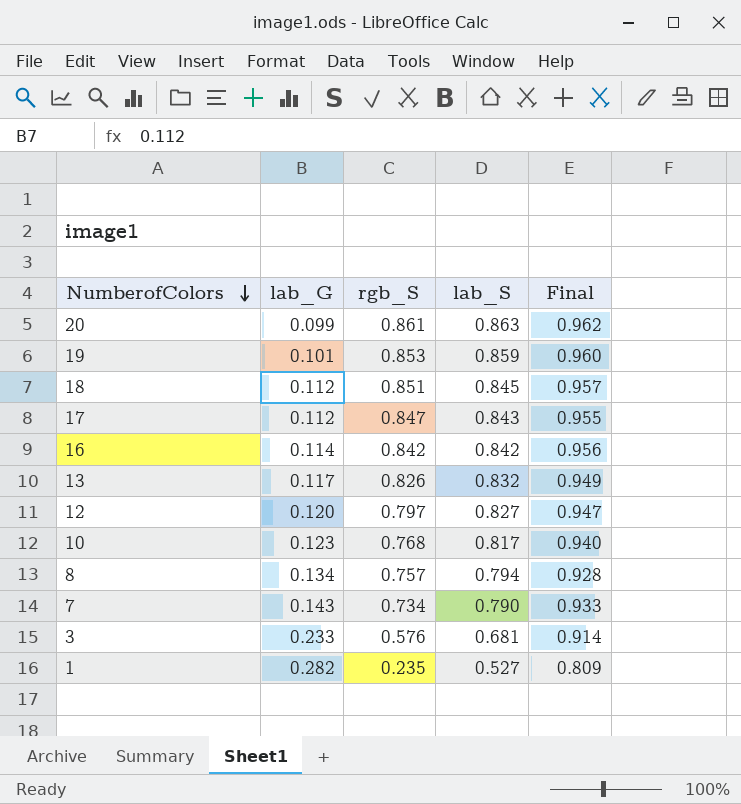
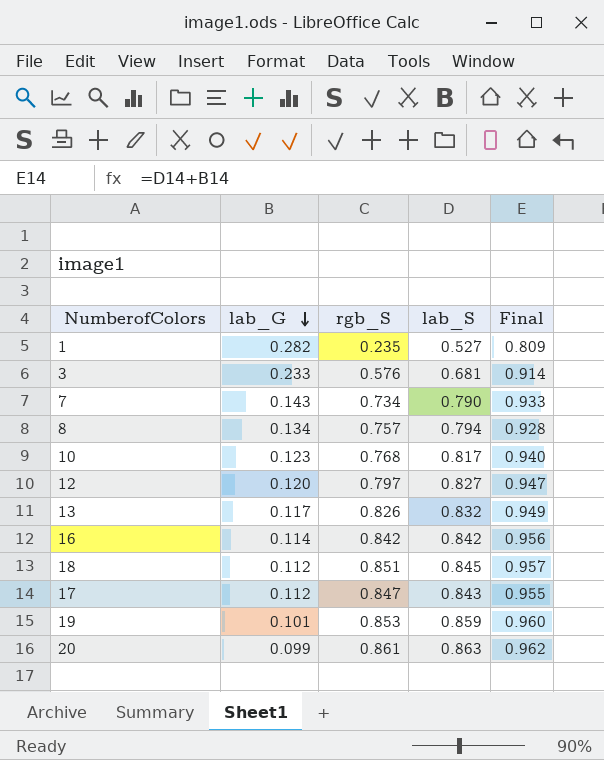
row order: NumberofColors descending -> lab_G descending

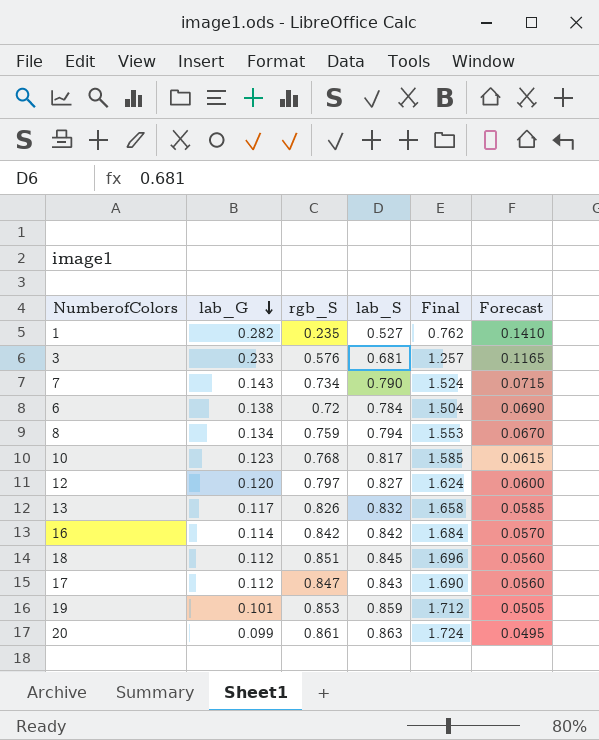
column Final | formula: [lab_G] + [lab_S] -> [rgb_S] + [lab_S]
column Forecast | formula: none -> [lab_G] * 0.5
row 6: none -> 0.138 | 0.72 | 0.784 | 1.504 | 0.0690
8 | rgb_S: 0.757 -> 0.759

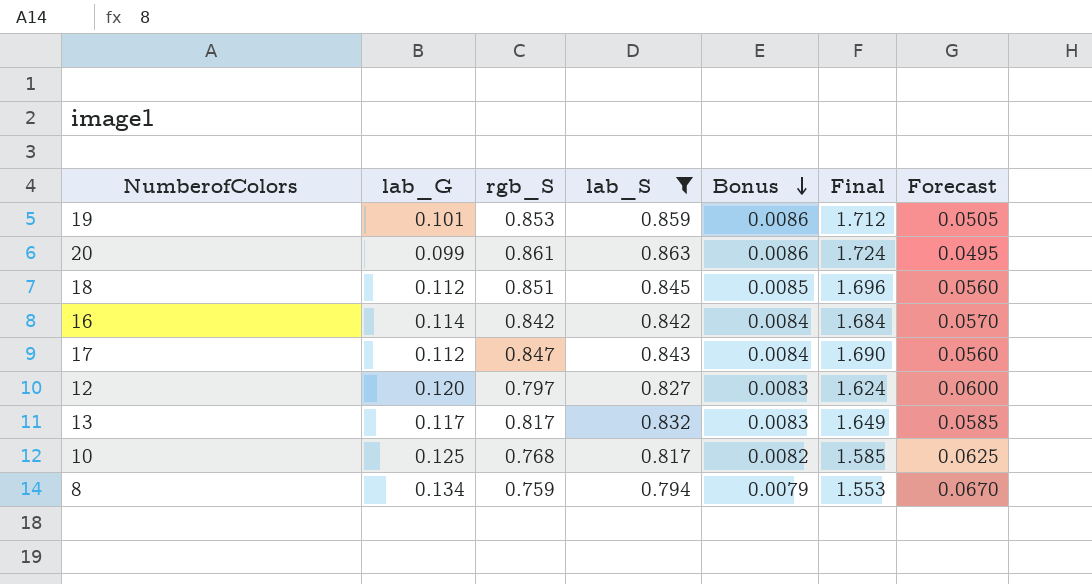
filter: none -> lab_S >= 0.794
row order: lab_G descending -> Bonus descending
column Bonus | formula: none -> [lab_S] * 0.01
13 | rgb_S: 0.826 -> 0.817
13 | Final: 1.658 -> 1.649
10 | lab_G: 0.123 -> 0.125
10 | Forecast: 0.0615 -> 0.0625

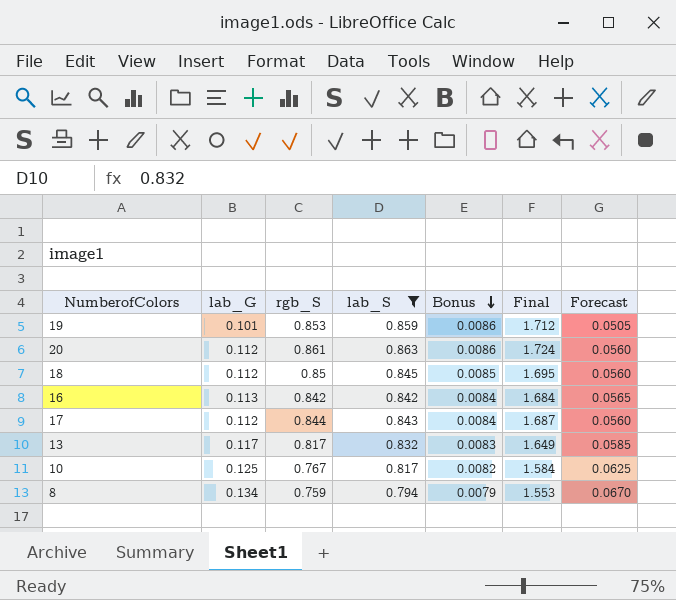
row 12: 0.120 | 0.797 | 0.827 | 0.0083 | 1.624 | 0.0600 -> none
20 | lab_G: 0.099 -> 0.112
20 | Forecast: 0.0495 -> 0.0560
18 | rgb_S: 0.851 -> 0.85
18 | Final: 1.696 -> 1.695
16 | lab_G: 0.114 -> 0.113
16 | Forecast: 0.0570 -> 0.0565
17 | rgb_S: 0.847 -> 0.844
17 | Final: 1.690 -> 1.687
10 | rgb_S: 0.768 -> 0.767
10 | Final: 1.585 -> 1.584

